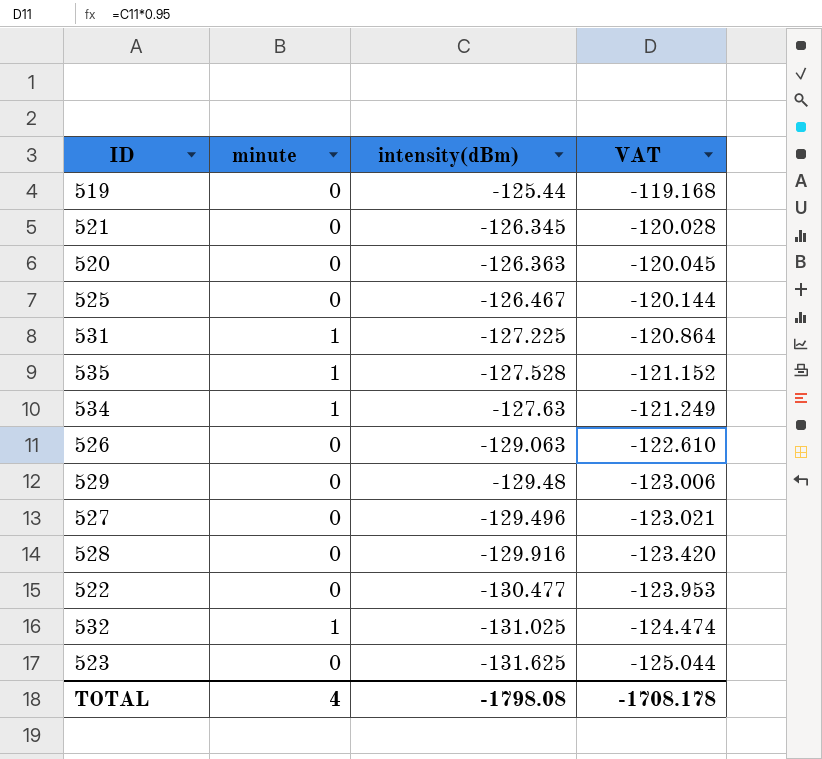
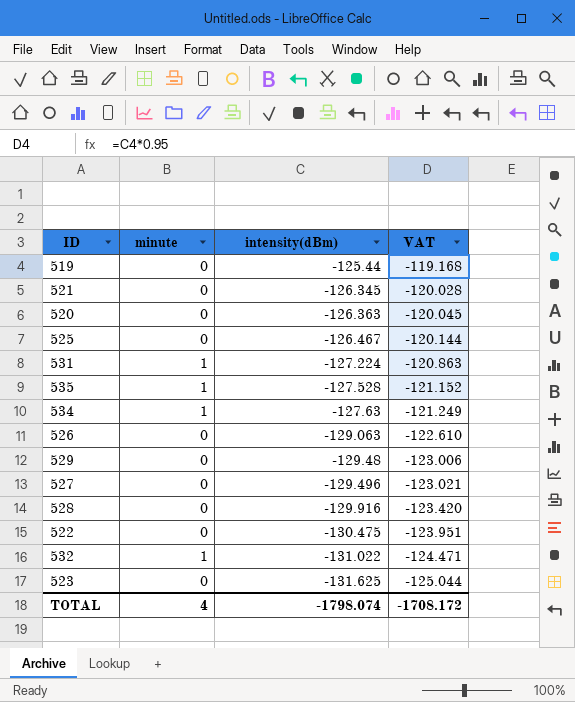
531 | intensity(dBm): -127.225 -> -127.224
531 | VAT: -120.864 -> -120.863
522 | intensity(dBm): -130.477 -> -130.475
522 | VAT: -123.953 -> -123.951
532 | intensity(dBm): -131.025 -> -131.022
532 | VAT: -124.474 -> -124.471
TOTAL | intensity(dBm): -1798.08 -> -1798.074
TOTAL | VAT: -1708.178 -> -1708.172

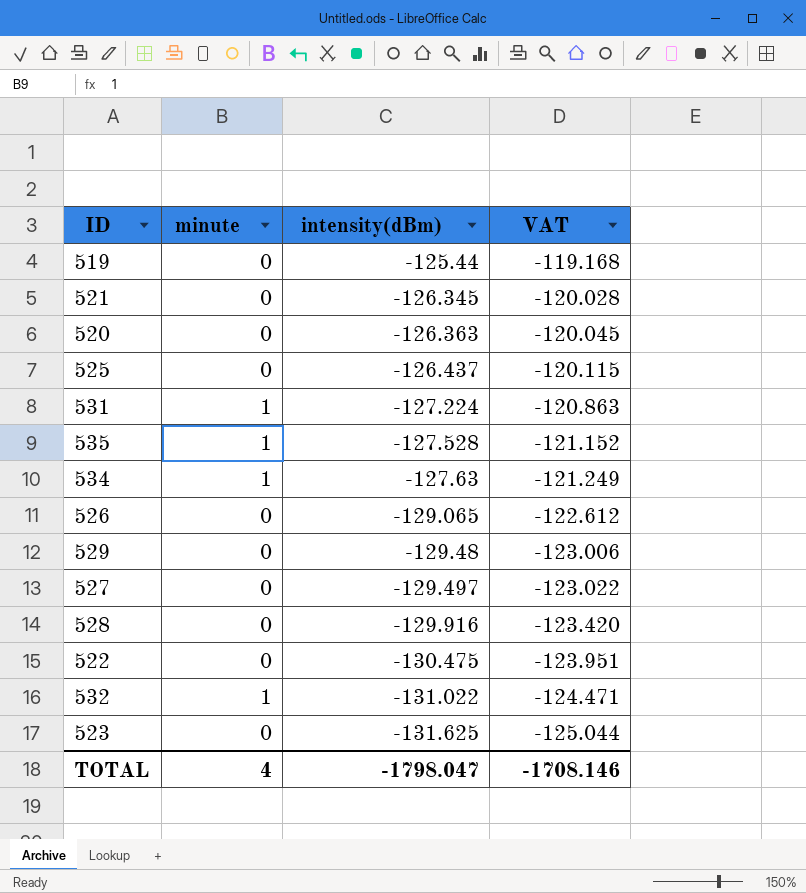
525 | intensity(dBm): -126.467 -> -126.437
525 | VAT: -120.144 -> -120.115
526 | intensity(dBm): -129.063 -> -129.065
526 | VAT: -122.610 -> -122.612
527 | intensity(dBm): -129.496 -> -129.497
527 | VAT: -123.021 -> -123.022
TOTAL | intensity(dBm): -1798.074 -> -1798.047
TOTAL | VAT: -1708.172 -> -1708.146

